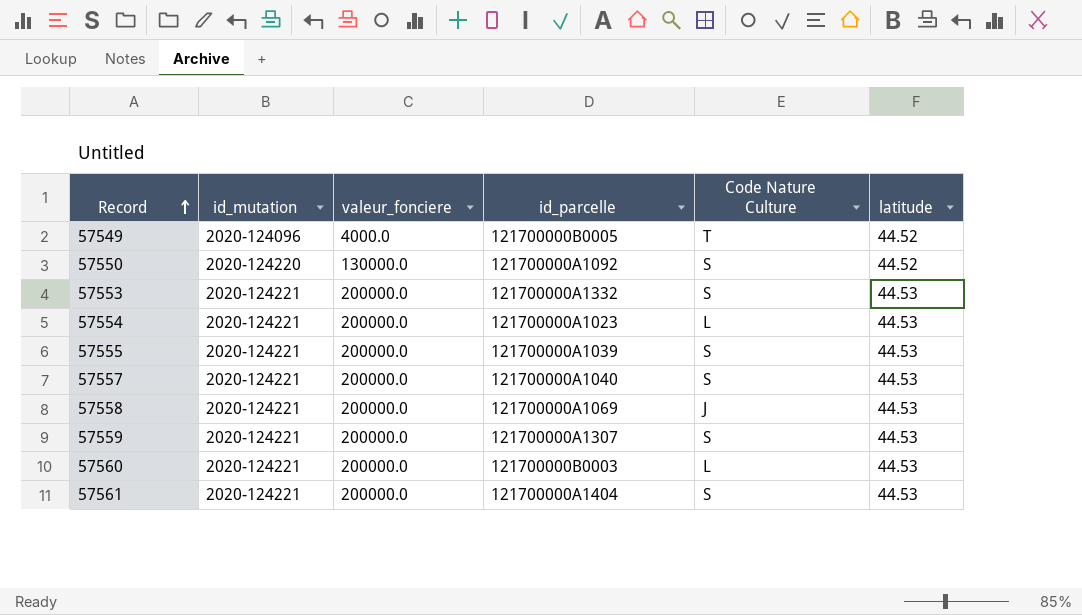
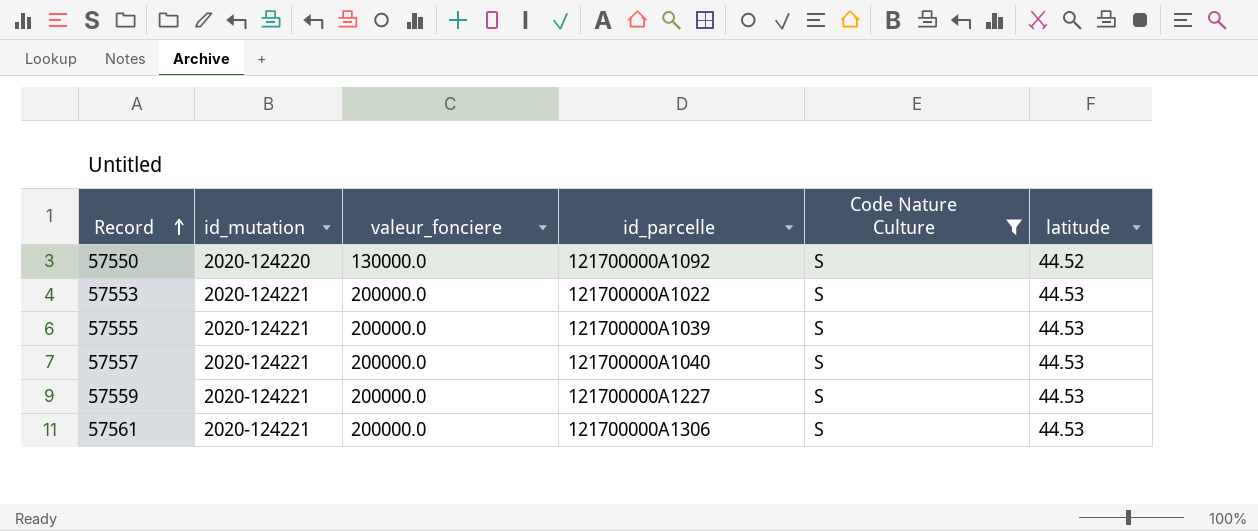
filter: none -> Code Nature Culture = S
57553 | id_parcelle: 121700000A1332 -> 121700000A1022
57559 | id_parcelle: 121700000A1307 -> 121700000A1227
57561 | id_parcelle: 121700000A1404 -> 121700000A1306

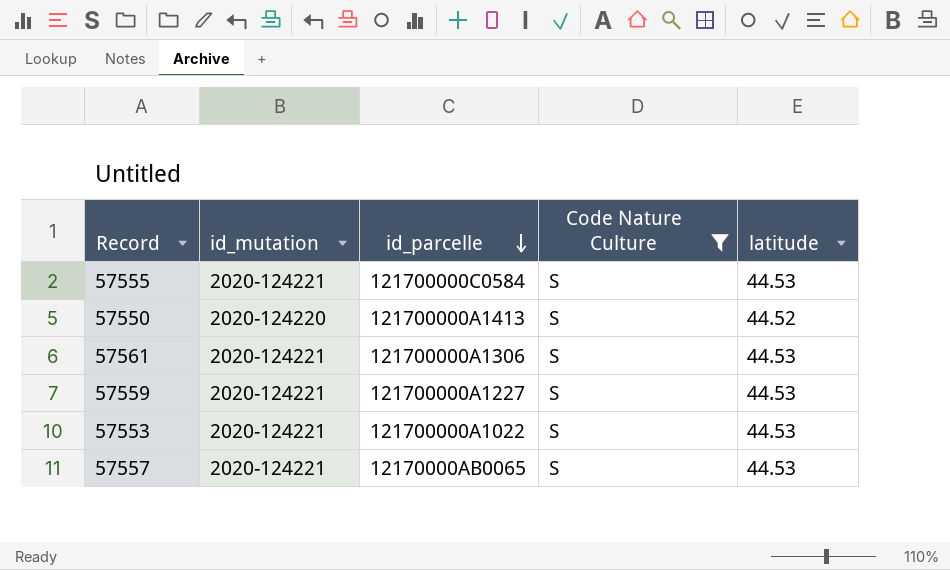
row order: Record ascending -> id_parcelle descending
column valeur_fonciere | position: 3 -> none
57555 | id_parcelle: 121700000A1039 -> 121700000C0584
57550 | id_parcelle: 121700000A1092 -> 121700000A1413
57557 | id_parcelle: 121700000A1040 -> 12170000AB0065

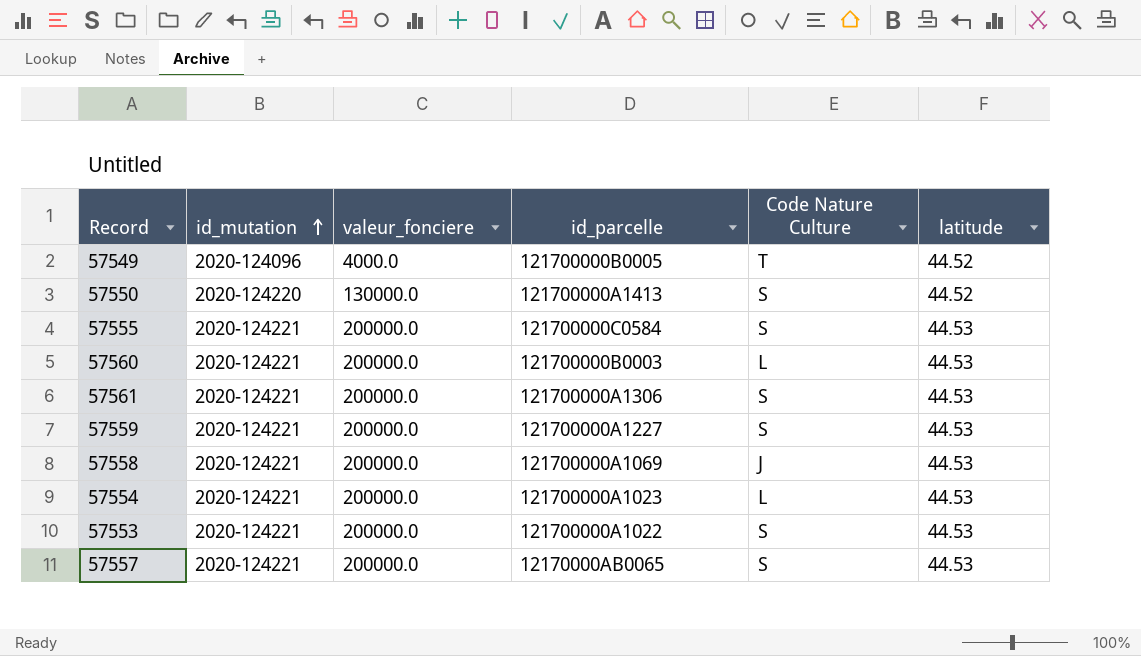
filter: Code Nature Culture = S -> none
row order: id_parcelle descending -> id_mutation ascending
column valeur_fonciere | position: none -> 3

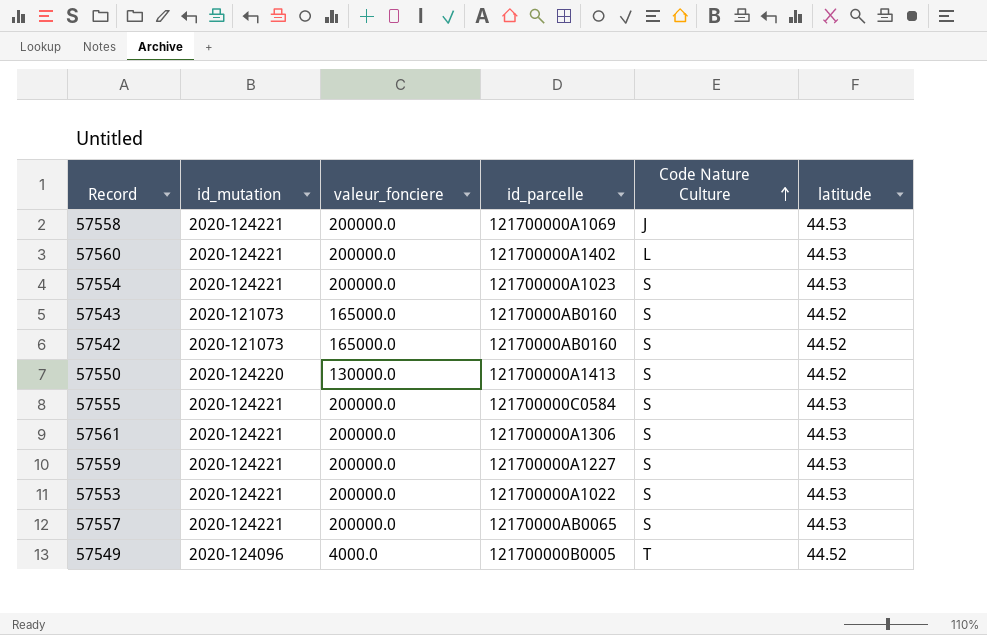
row order: id_mutation ascending -> Code Nature Culture ascending
57560 | id_parcelle: 121700000B0003 -> 121700000A1402
57554 | Code Nature Culture: L -> S
row 57543: none -> 2020-121073 | 165000.0 | 12170000AB0160 | S | 44.52
row 57542: none -> 2020-121073 | 165000.0 | 12170000AB0160 | S | 44.52

